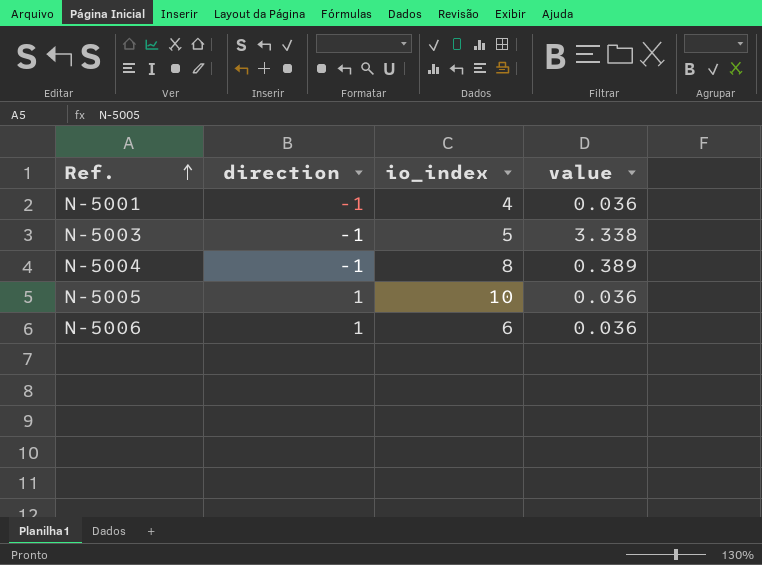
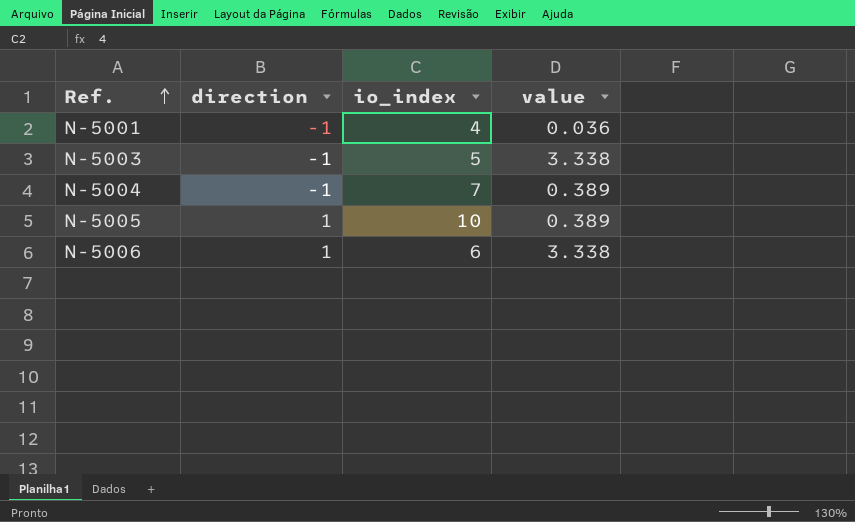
N-5004 | io_index: 8 -> 7
N-5005 | value: 0.036 -> 0.389
N-5006 | value: 0.036 -> 3.338

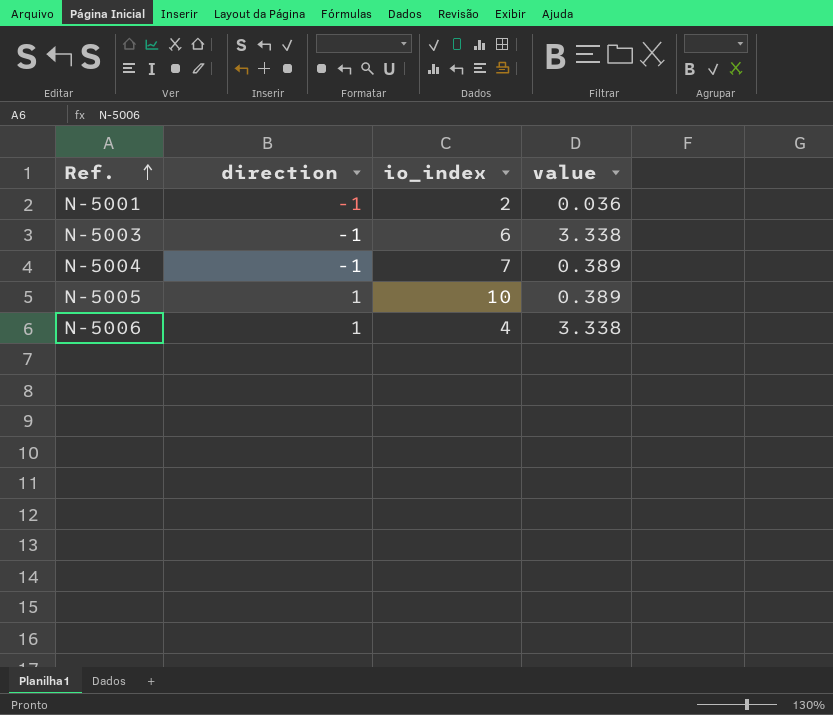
N-5001 | io_index: 4 -> 2
N-5003 | io_index: 5 -> 6
N-5006 | io_index: 6 -> 4

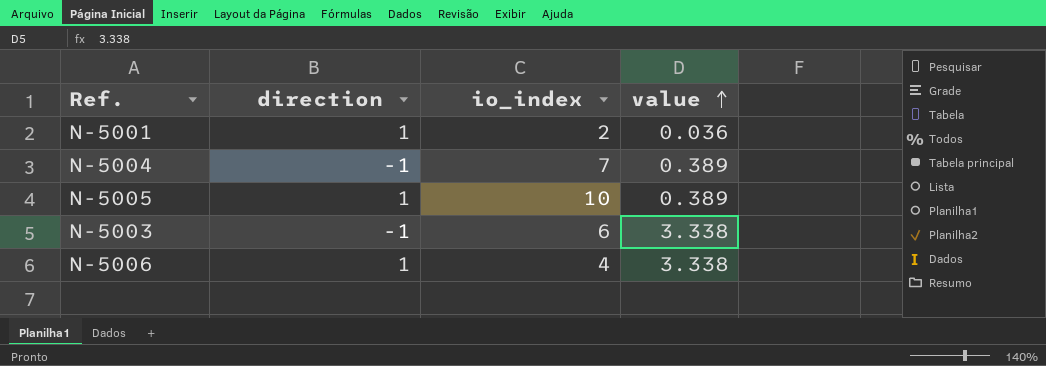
row order: Ref. ascending -> value ascending
N-5001 | direction: -1 -> 1

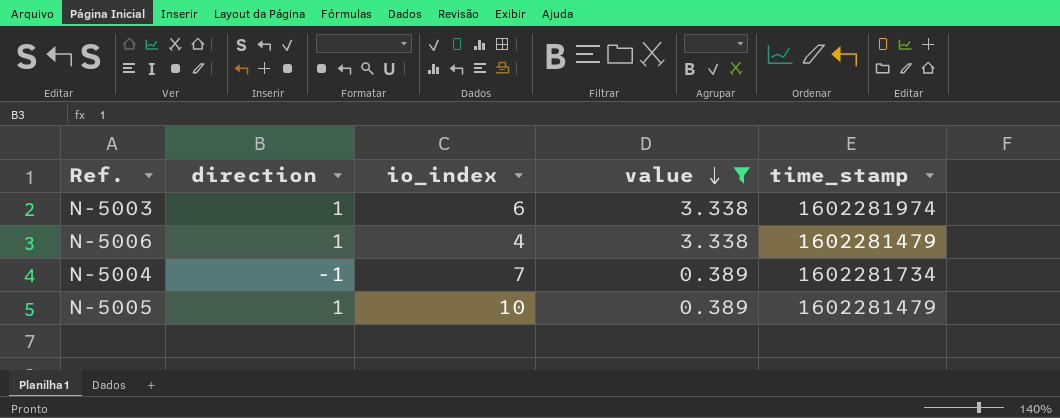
filter: none -> value != 0.036
row order: value ascending -> value descending
column time_stamp | position: none -> 5
N-5003 | direction: -1 -> 1

